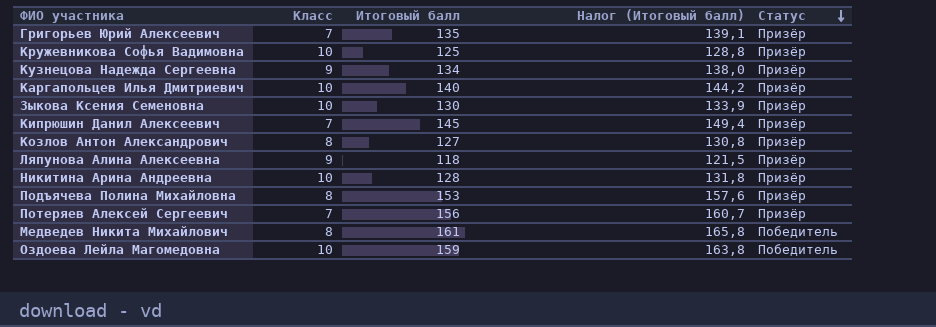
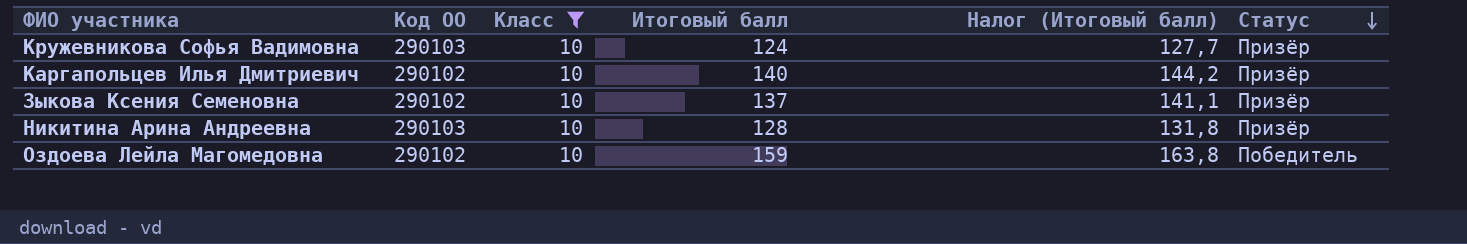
filter: none -> Класс = 10
column Код ОО | position: none -> 2
Кружевникова Софья Вадимовна | Итоговый балл: 125 -> 124
Кружевникова Софья Вадимовна | Налог (Итоговый балл): 128,8 -> 127,7
Зыкова Ксения Семеновна | Итоговый балл: 130 -> 137
Зыкова Ксения Семеновна | Налог (Итоговый балл): 133,9 -> 141,1

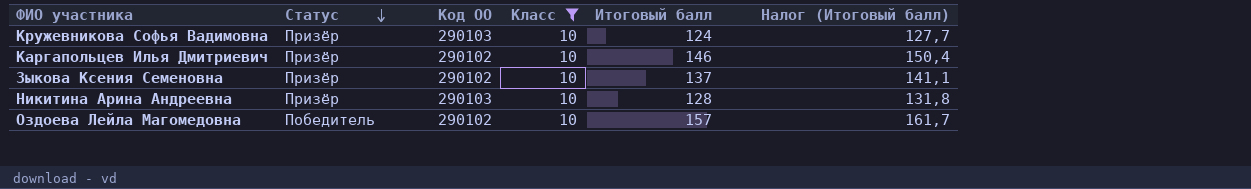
column Статус | position: 6 -> 2
Каргапольцев Илья Дмитриевич | Итоговый балл: 140 -> 146
Каргапольцев Илья Дмитриевич | Налог (Итоговый балл): 144,2 -> 150,4
Оздоева Лейла Магомедовна | Итоговый балл: 159 -> 157
Оздоева Лейла Магомедовна | Налог (Итоговый балл): 163,8 -> 161,7

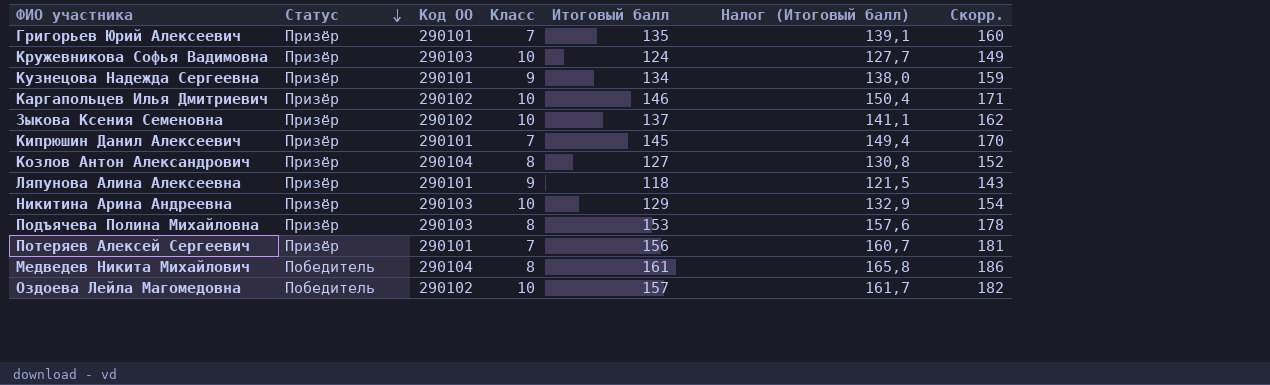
filter: Класс = 10 -> none
column Скорр. | formula: none -> [Итоговый балл] + 25
Никитина Арина Андреевна | Итоговый балл: 128 -> 129
Никитина Арина Андреевна | Налог (Итоговый балл): 131,8 -> 132,9

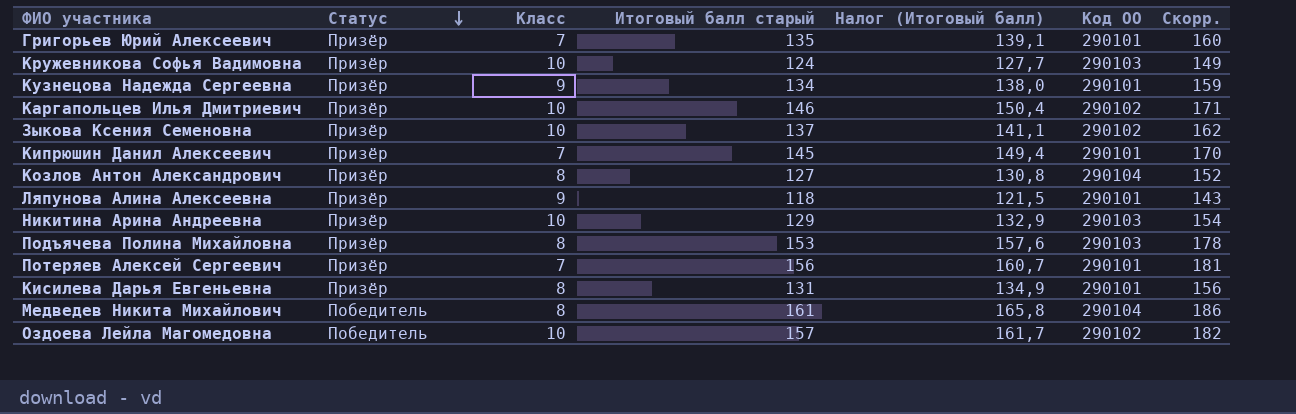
column name: Итоговый балл -> Итоговый балл старый
column Код ОО | position: 3 -> 6
row Кисилева Дарья Евгеньевна: none -> Призёр | 8 | 131 | 134,9 | 290101 | 156

